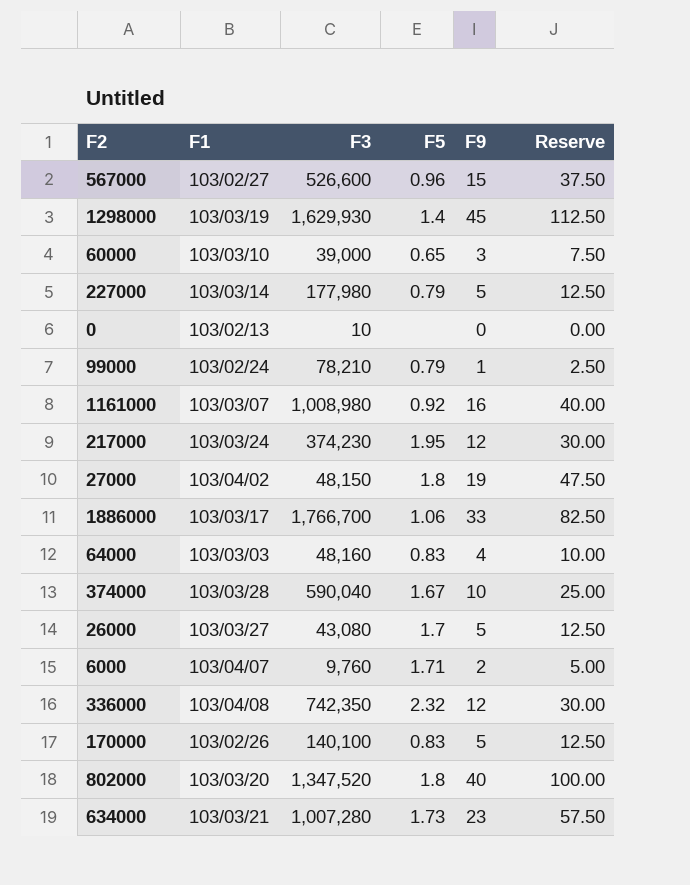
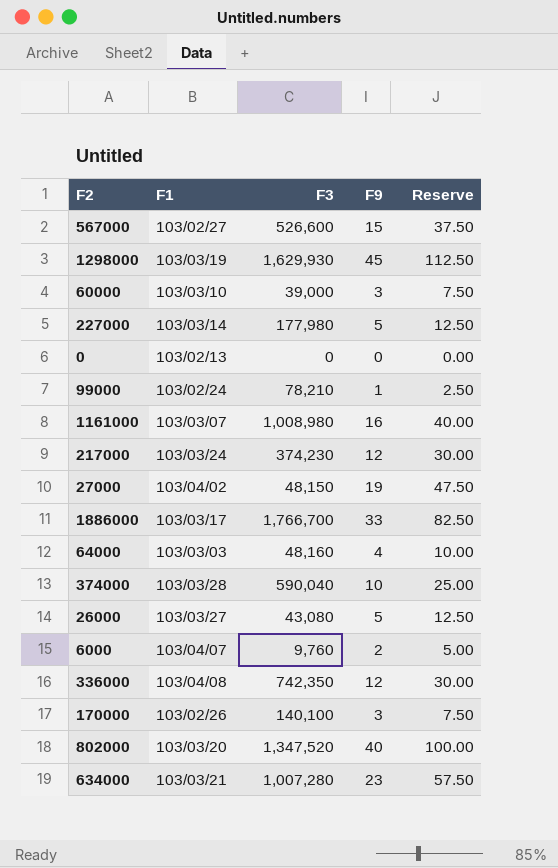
column F5 | position: 4 -> none
0 | F3: 10 -> 0
170000 | F9: 5 -> 3
170000 | Reserve: 12.50 -> 7.50

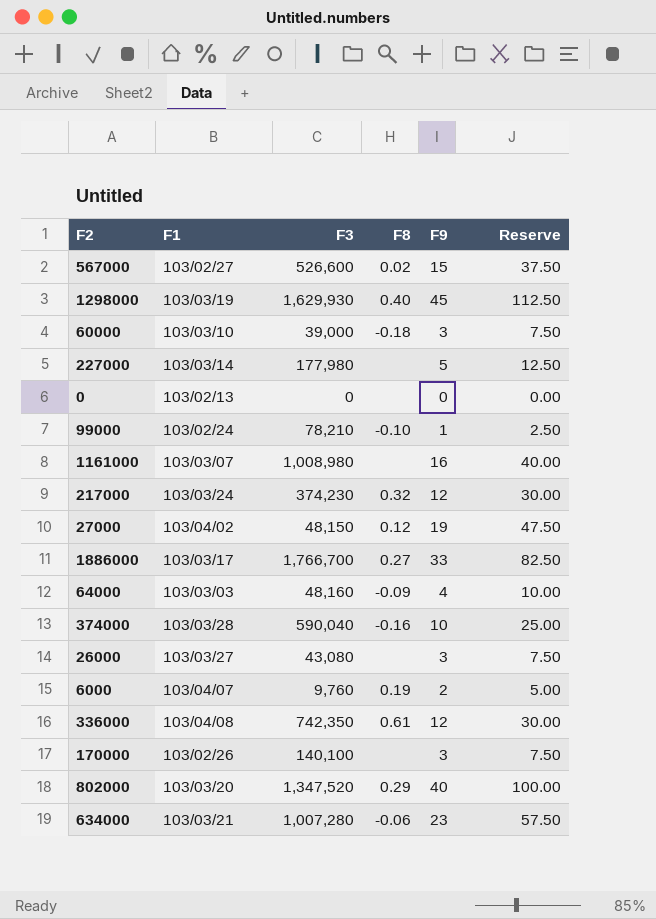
column F8 | position: none -> 4
26000 | F9: 5 -> 3
26000 | Reserve: 12.50 -> 7.50

